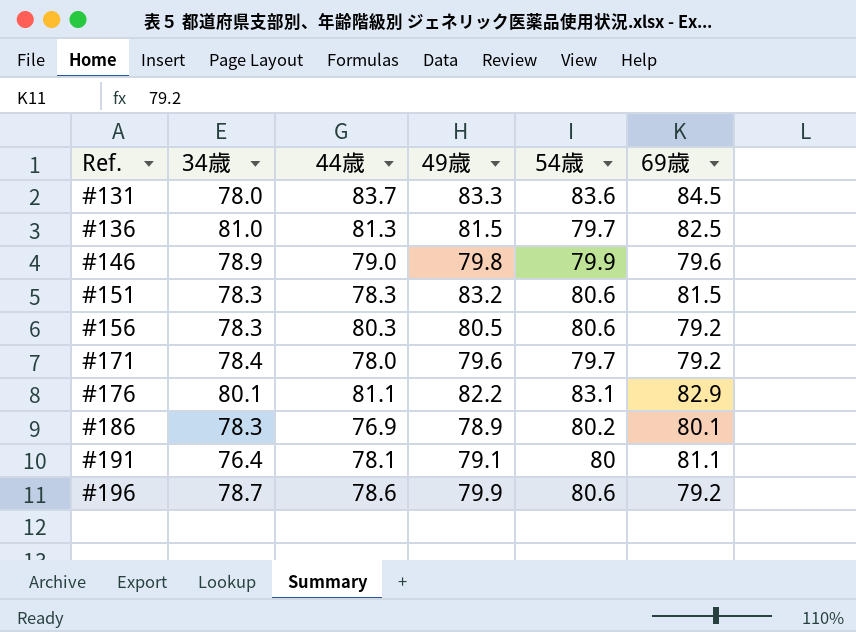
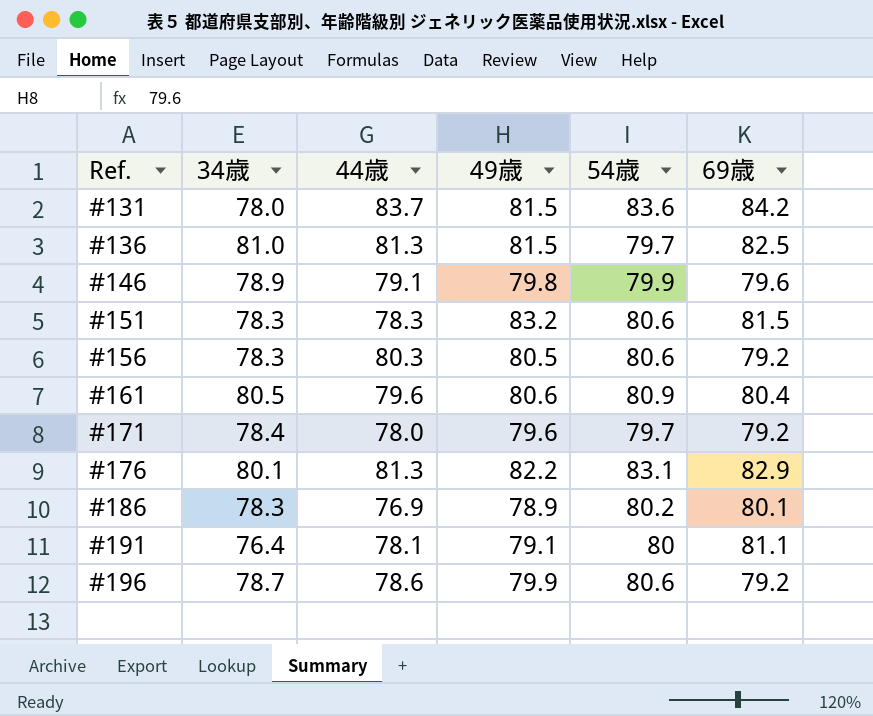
#131 | 49歳: 83.3 -> 81.5
#131 | 69歳: 84.5 -> 84.2
#146 | 44歳: 79.0 -> 79.1
row #161: none -> 80.5 | 79.6 | 80.6 | 80.9 | 80.4
#176 | 44歳: 81.1 -> 81.3

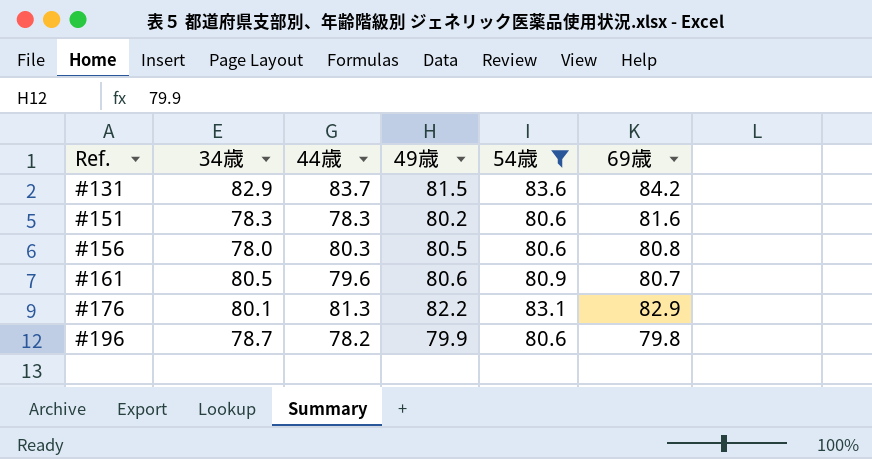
filter: none -> 54歳 >= 80.6
#131 | 34歳: 78.0 -> 82.9
#151 | 49歳: 83.2 -> 80.2
#151 | 69歳: 81.5 -> 81.6
#156 | 34歳: 78.3 -> 78.0
#156 | 69歳: 79.2 -> 80.8
#161 | 69歳: 80.4 -> 80.7
#196 | 44歳: 78.6 -> 78.2
#196 | 69歳: 79.2 -> 79.8

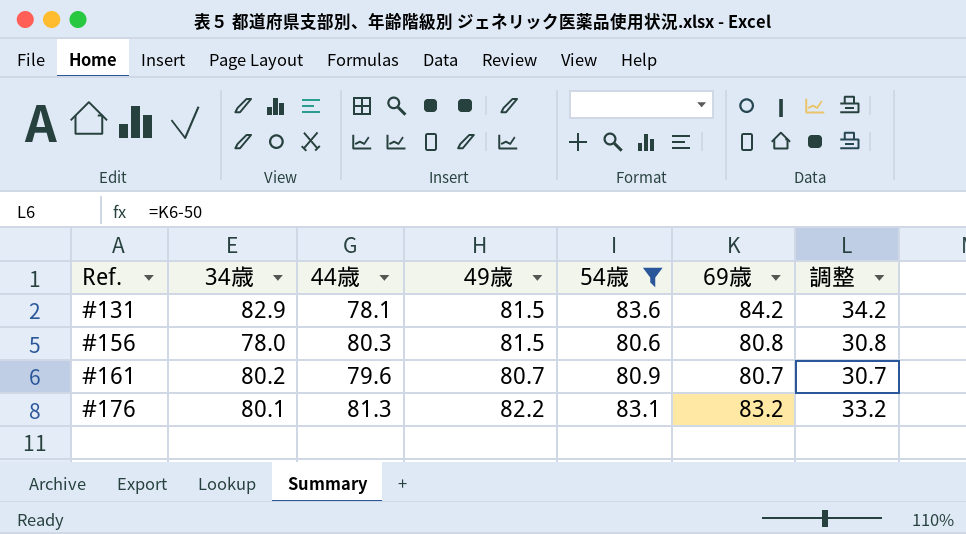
column 調整 | formula: none -> [69歳] - 50
row #151: 78.3 | 78.3 | 80.2 | 80.6 | 81.6 -> none
row #196: 78.7 | 78.2 | 79.9 | 80.6 | 79.8 -> none
#131 | 44歳: 83.7 -> 78.1
#156 | 49歳: 80.5 -> 81.5
#161 | 34歳: 80.5 -> 80.2
#161 | 49歳: 80.6 -> 80.7
#176 | 69歳: 82.9 -> 83.2

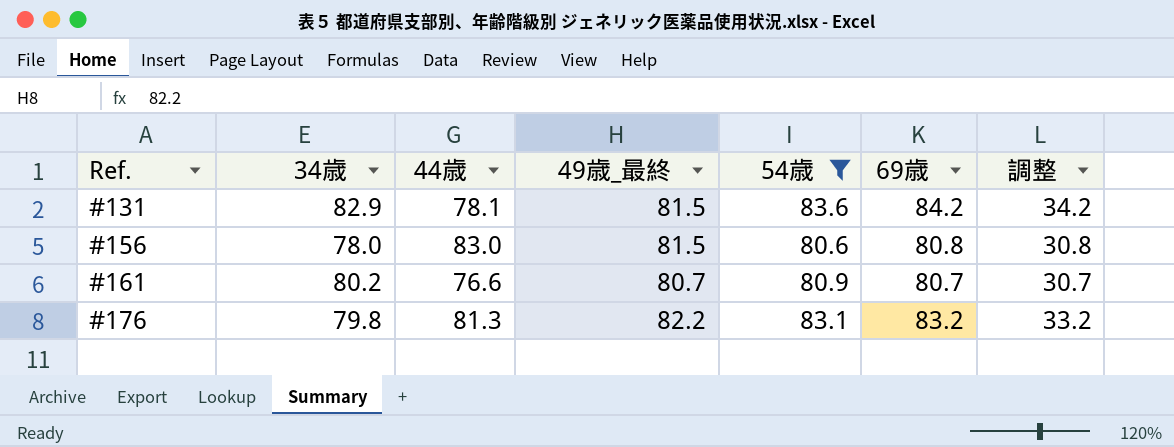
column name: 49歳 -> 49歳_最終
#156 | 44歳: 80.3 -> 83.0
#161 | 44歳: 79.6 -> 76.6
#176 | 34歳: 80.1 -> 79.8

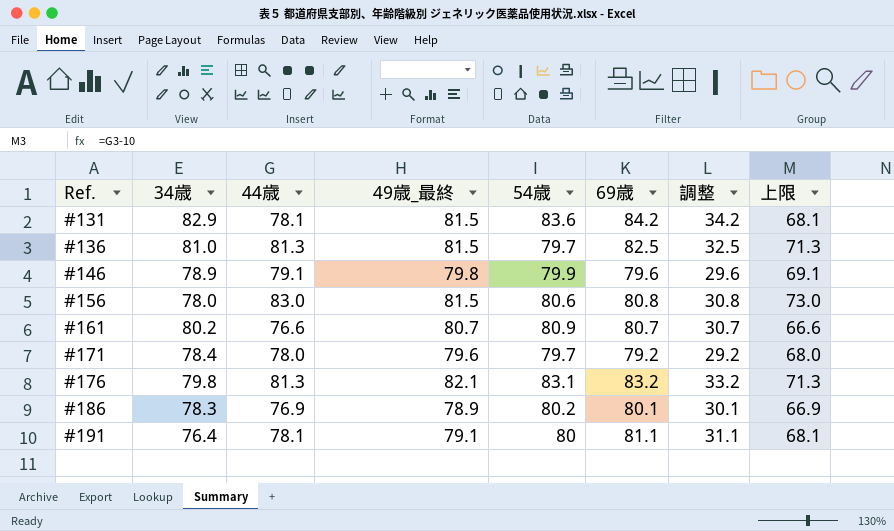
filter: 54歳 >= 80.6 -> none
column 上限 | formula: none -> [44歳] - 10
#176 | 49歳_最終: 82.2 -> 82.1

